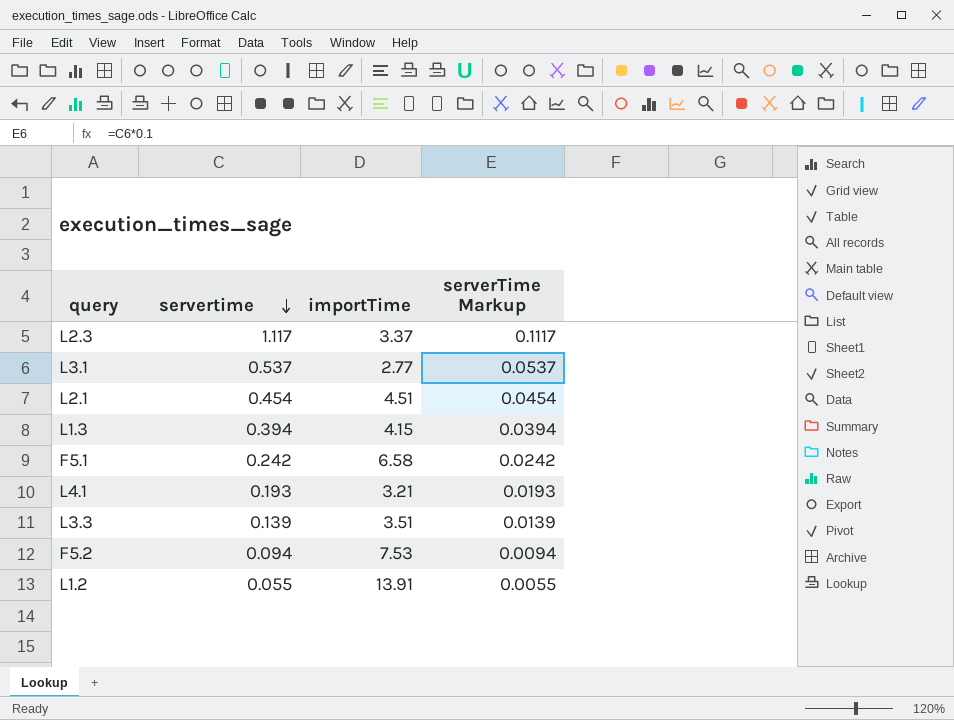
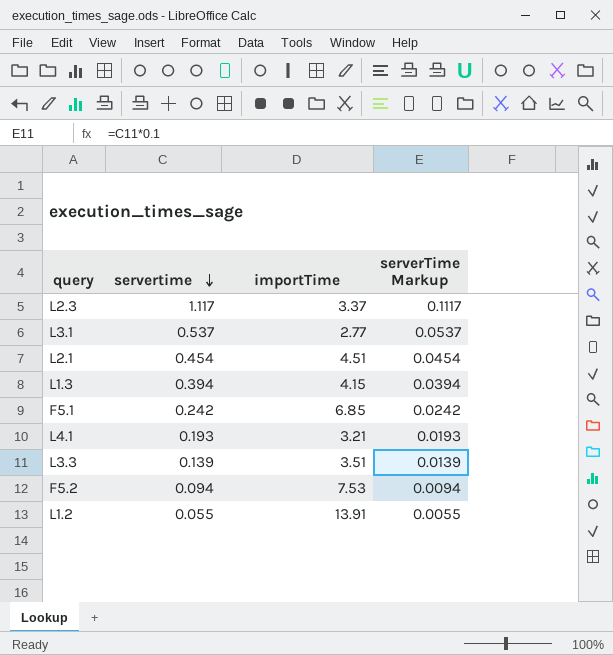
F5.1 | importTime: 6.58 -> 6.85

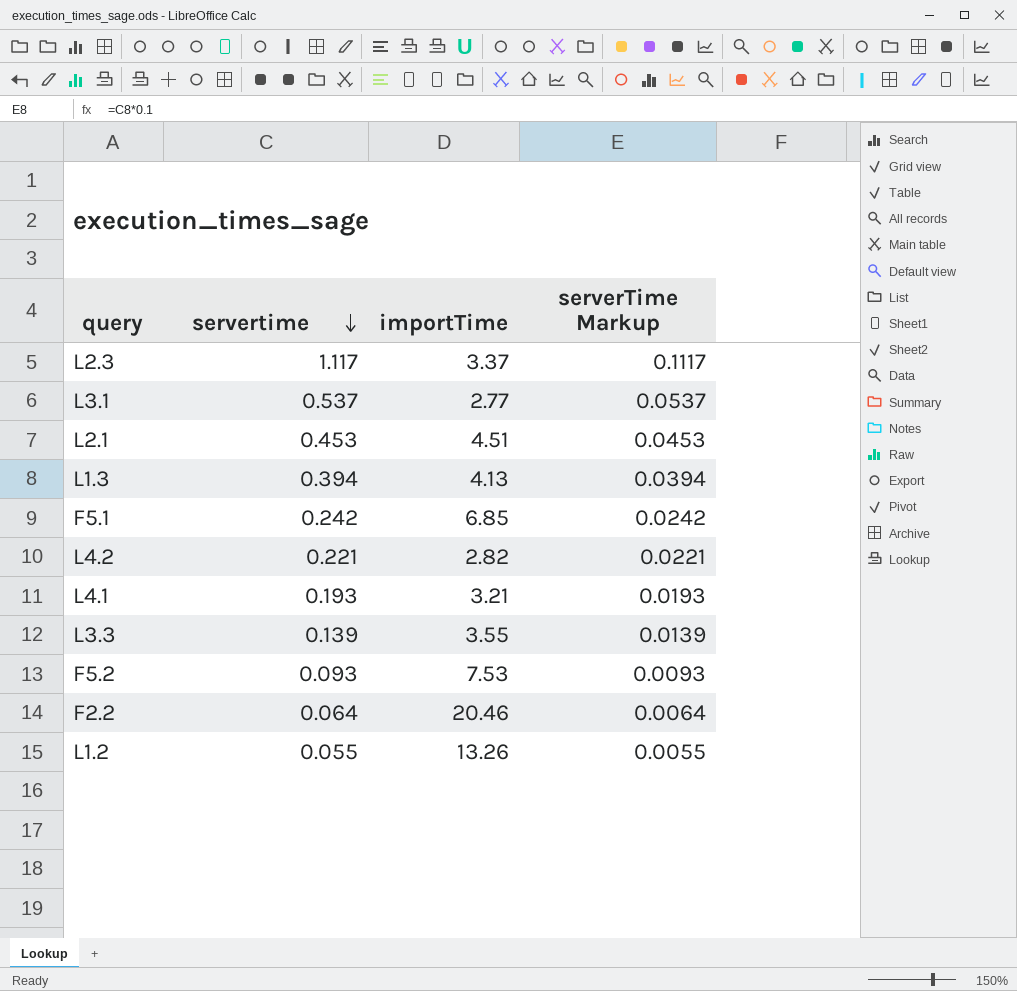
L2.1 | servertime: 0.454 -> 0.453
L2.1 | serverTime Markup: 0.0454 -> 0.0453
L1.3 | importTime: 4.15 -> 4.13
row L4.2: none -> 0.221 | 2.82 | 0.0221
L3.3 | importTime: 3.51 -> 3.55
F5.2 | servertime: 0.094 -> 0.093
F5.2 | serverTime Markup: 0.0094 -> 0.0093
row F2.2: none -> 0.064 | 20.46 | 0.0064
L1.2 | importTime: 13.91 -> 13.26

